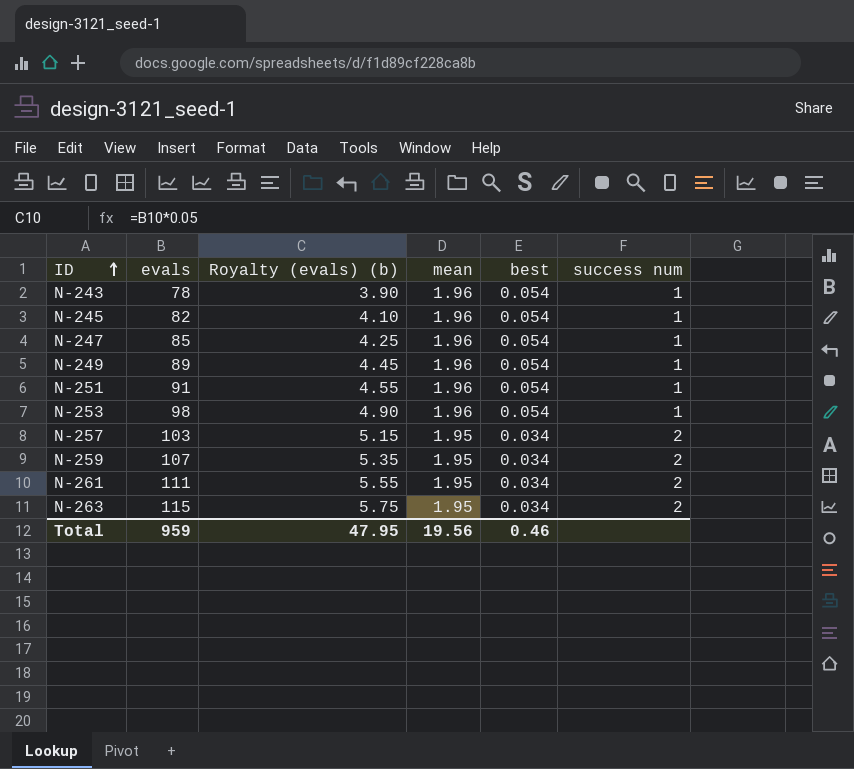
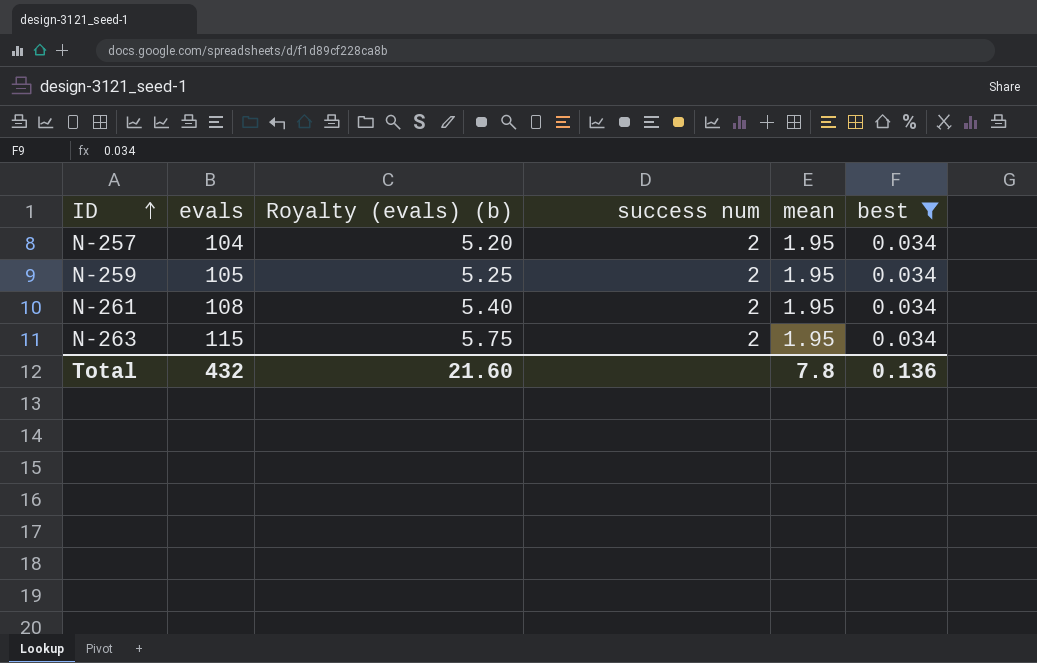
filter: none -> best = 0.034
column success num | position: 6 -> 4
N-257 | evals: 103 -> 104
N-257 | Royalty (evals) (b): 5.15 -> 5.20
N-259 | evals: 107 -> 105
N-259 | Royalty (evals) (b): 5.35 -> 5.25
N-261 | evals: 111 -> 108
N-261 | Royalty (evals) (b): 5.55 -> 5.40
Total | evals: 959 -> 432
Total | Royalty (evals) (b): 47.95 -> 21.60
Total | mean: 19.56 -> 7.8
Total | best: 0.46 -> 0.136

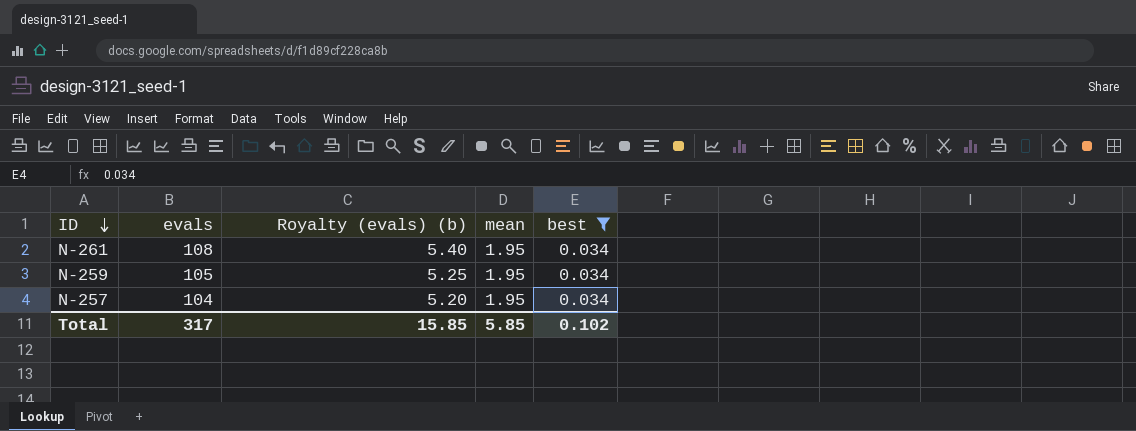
row order: ID ascending -> ID descending
column success num | position: 4 -> none
row N-263: 115 | 5.75 | 2 | 1.95 | 0.034 -> none
Total | evals: 432 -> 317
Total | Royalty (evals) (b): 21.60 -> 15.85
Total | mean: 7.8 -> 5.85
Total | best: 0.136 -> 0.102

